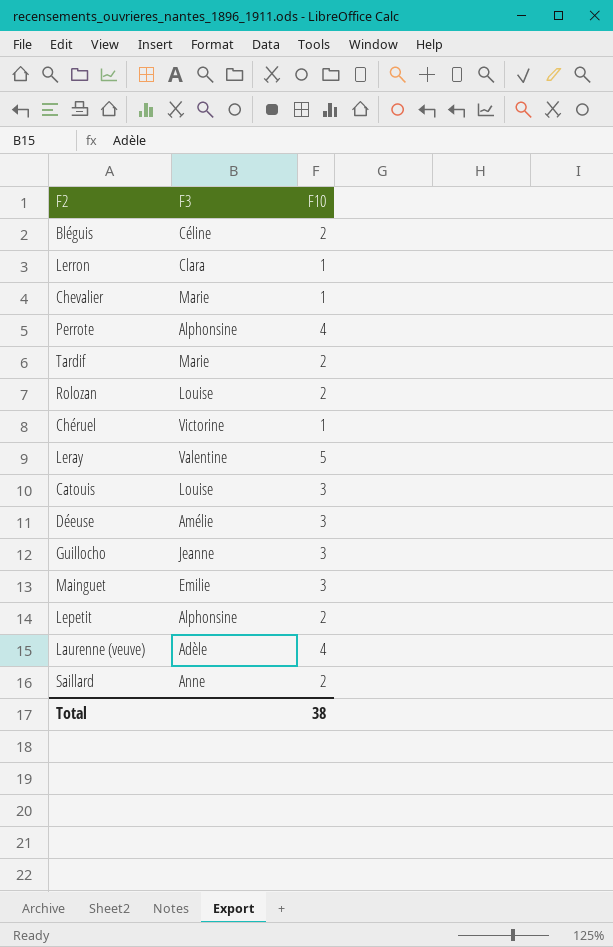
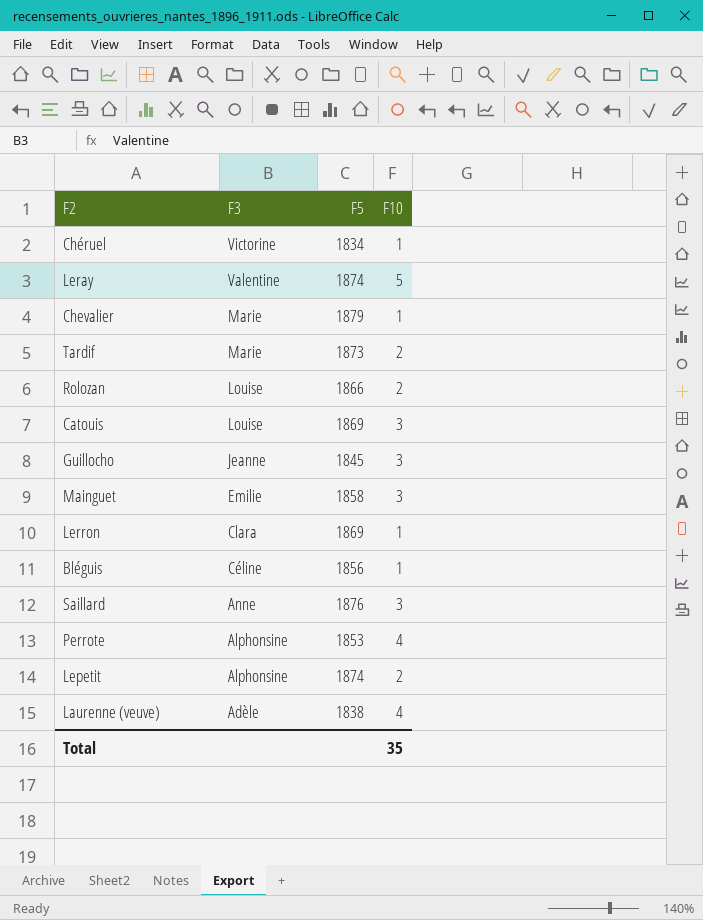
row order: none -> F3 descending
column F5 | position: none -> 3
row Déeuse: Amélie | 3 -> none
Bléguis | F10: 2 -> 1
Saillard | F10: 2 -> 3
Total | F10: 38 -> 35

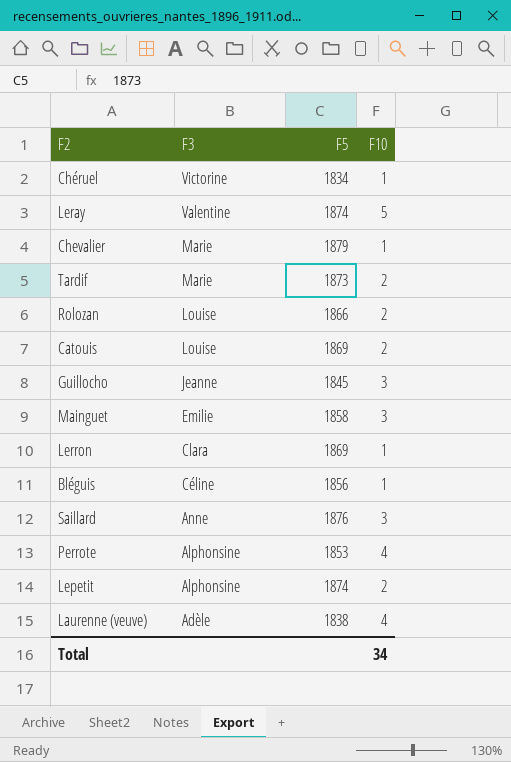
Catouis | F10: 3 -> 2
Total | F10: 35 -> 34

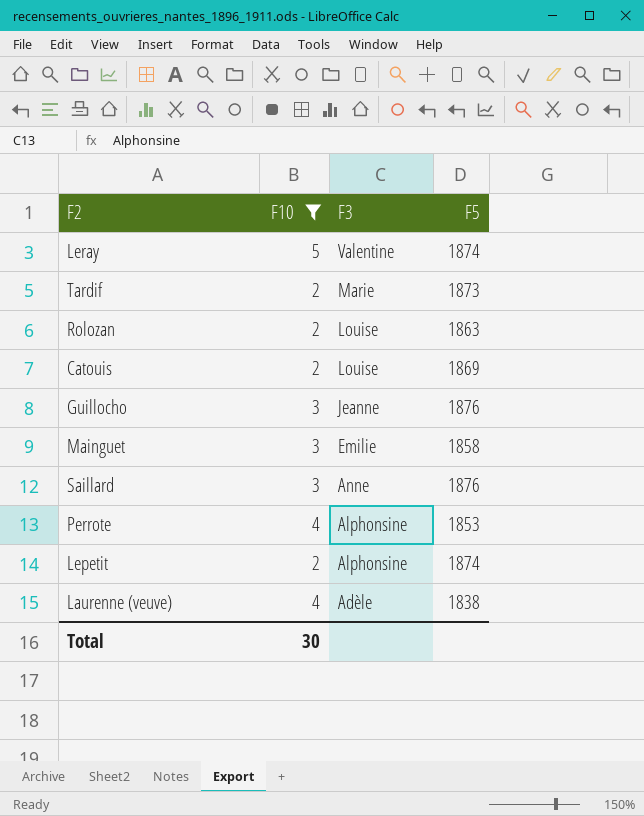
filter: none -> F10 != 1
column F10 | position: 4 -> 2
Rolozan | F5: 1866 -> 1863
Guillocho | F5: 1845 -> 1876
Total | F10: 34 -> 30

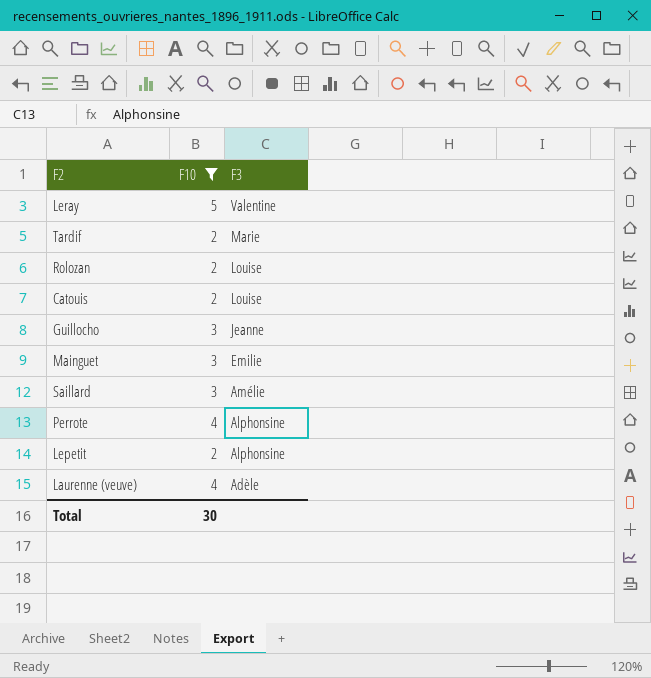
column F5 | position: 4 -> none
Saillard | F3: Anne -> Amélie

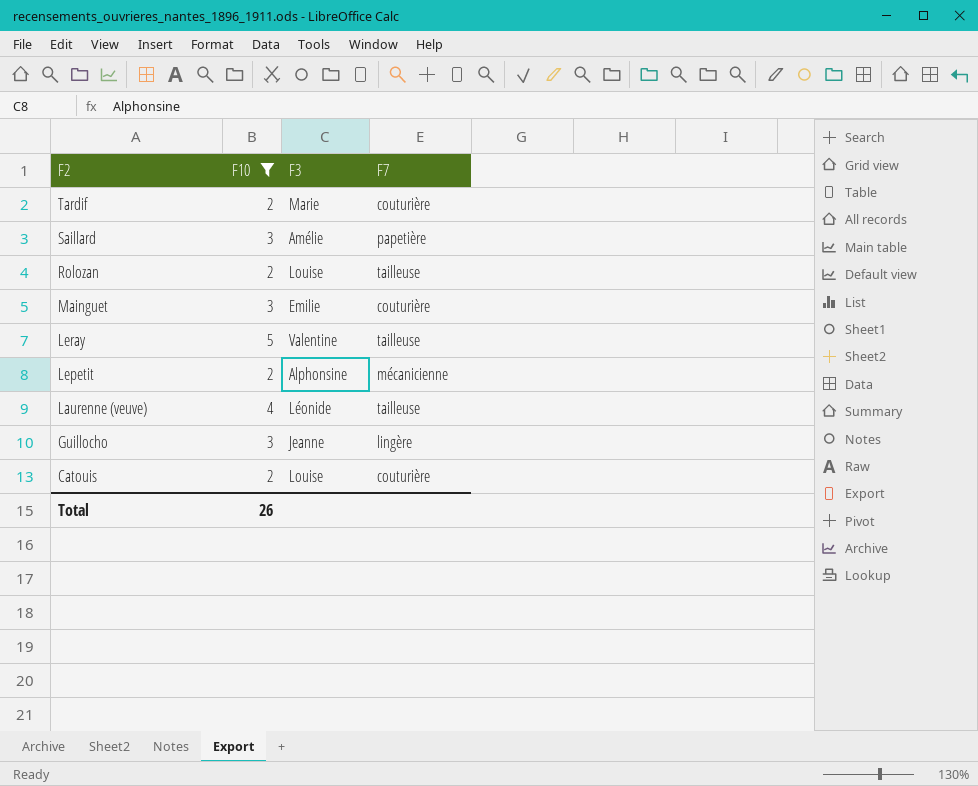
row order: F3 descending -> F2 descending
column F7 | position: none -> 4
row Perrote: 4 | Alphonsine -> none
Laurenne (veuve) | F3: Adèle -> Léonide
Total | F10: 30 -> 26

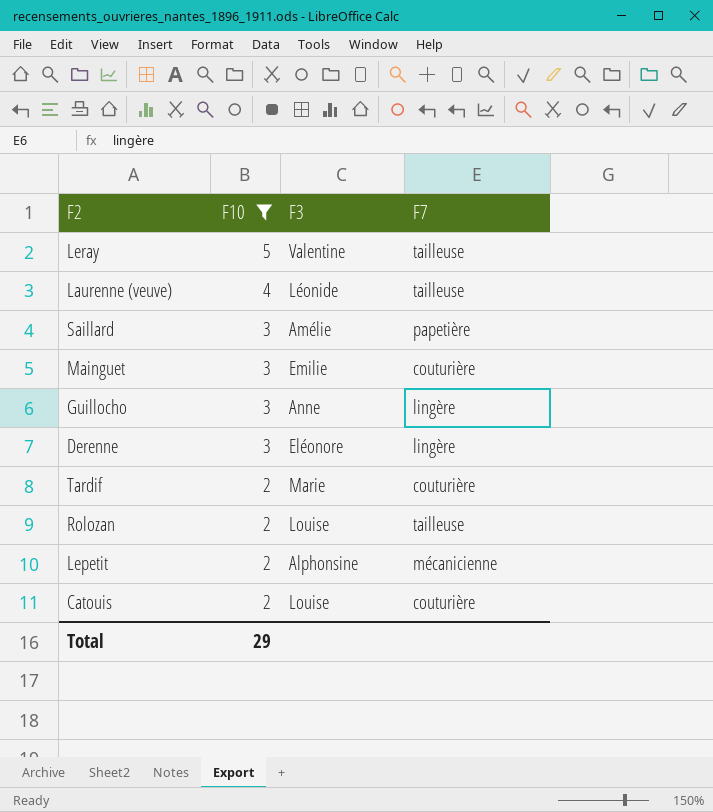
row order: F2 descending -> F10 descending
Guillocho | F3: Jeanne -> Anne
row Derenne: none -> 3 | Eléonore | lingère
Total | F10: 26 -> 29

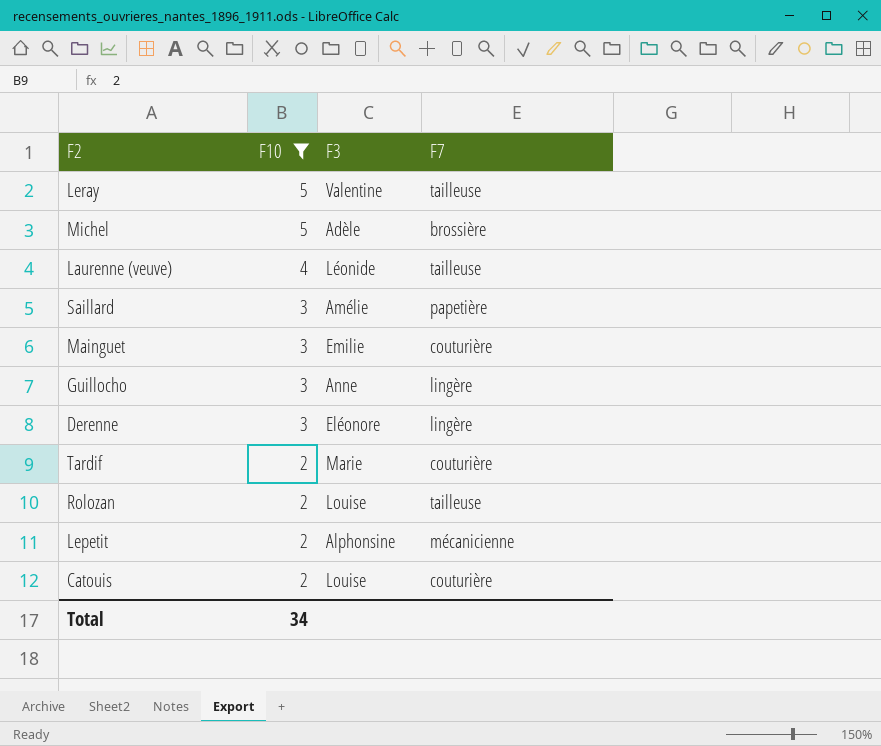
row Michel: none -> 5 | Adèle | brossière
Total | F10: 29 -> 34

